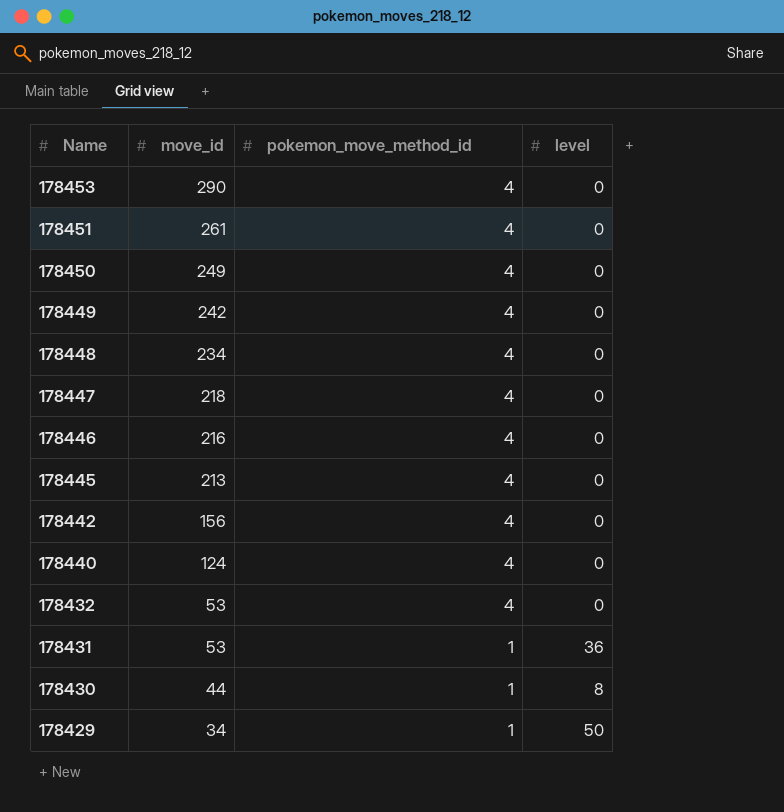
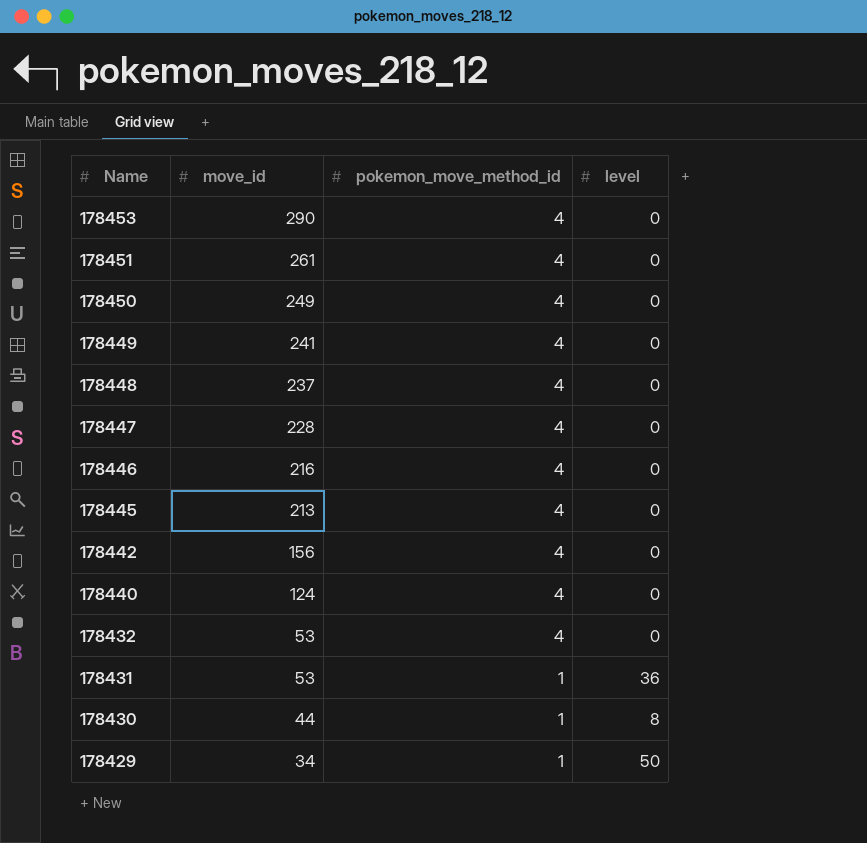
178449 | move_id: 242 -> 241
178448 | move_id: 234 -> 237
178447 | move_id: 218 -> 228

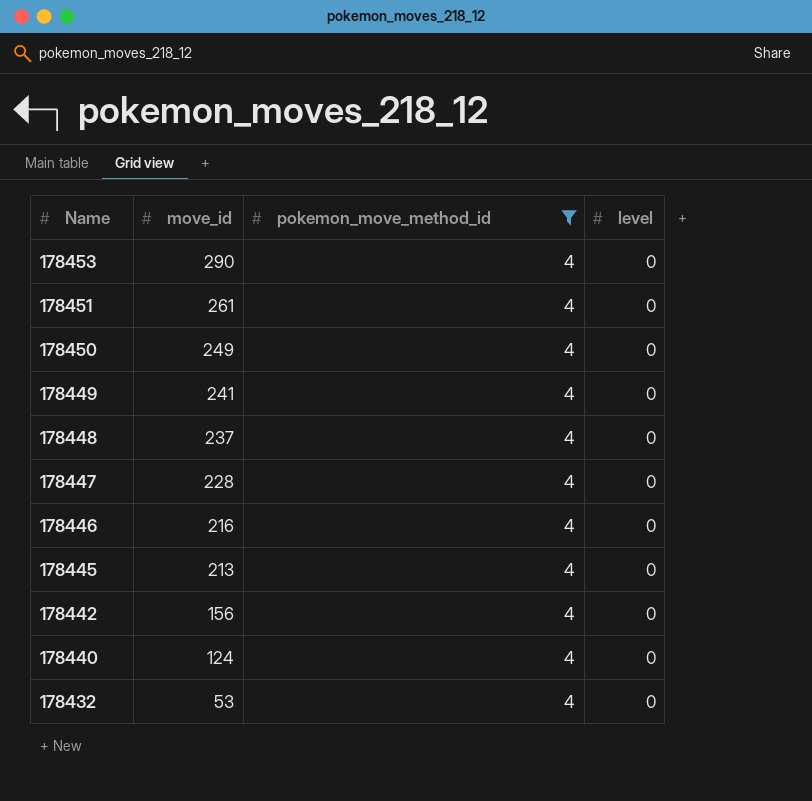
filter: none -> pokemon_move_method_id = 4

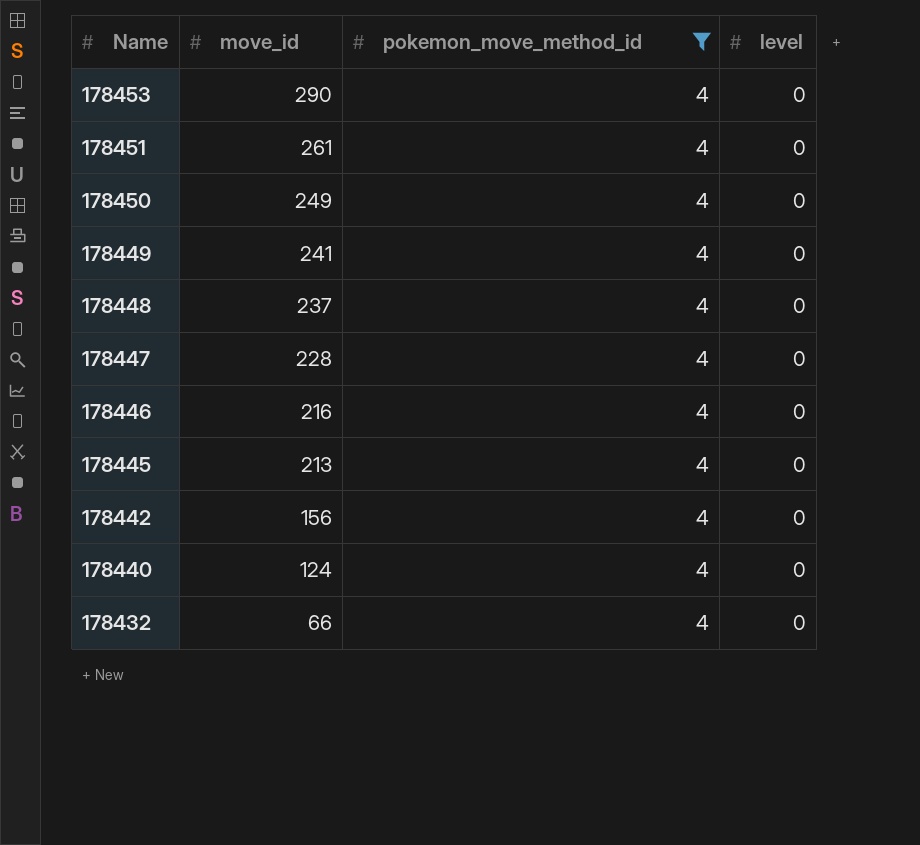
178432 | move_id: 53 -> 66

